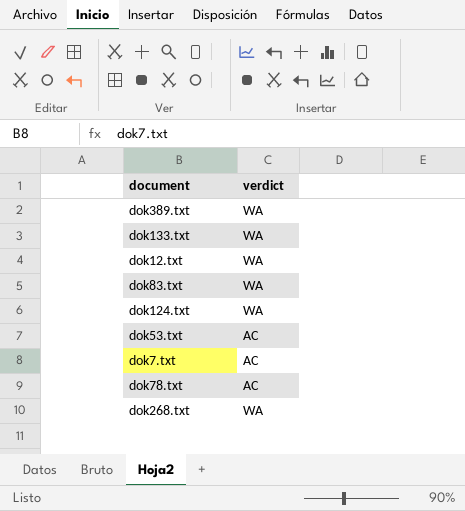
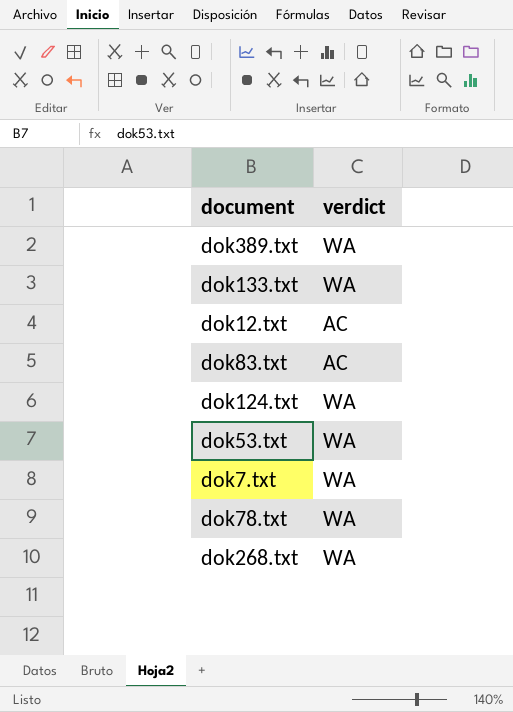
dok12.txt | verdict: WA -> AC
dok83.txt | verdict: WA -> AC
dok53.txt | verdict: AC -> WA
dok7.txt | verdict: AC -> WA
dok78.txt | verdict: AC -> WA

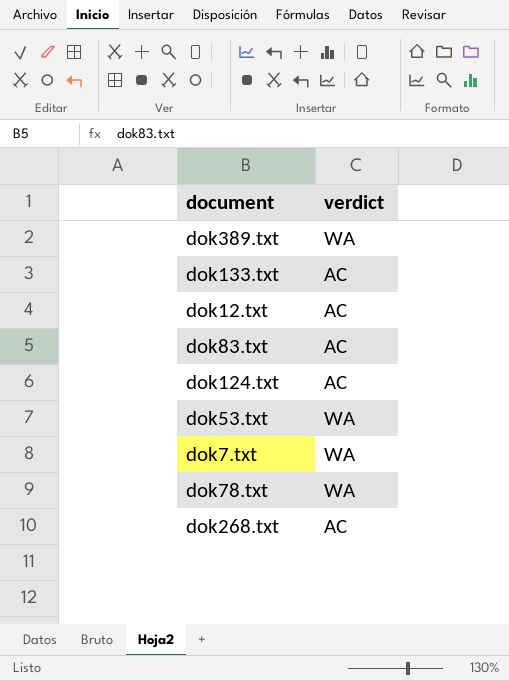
dok133.txt | verdict: WA -> AC
dok124.txt | verdict: WA -> AC
dok268.txt | verdict: WA -> AC

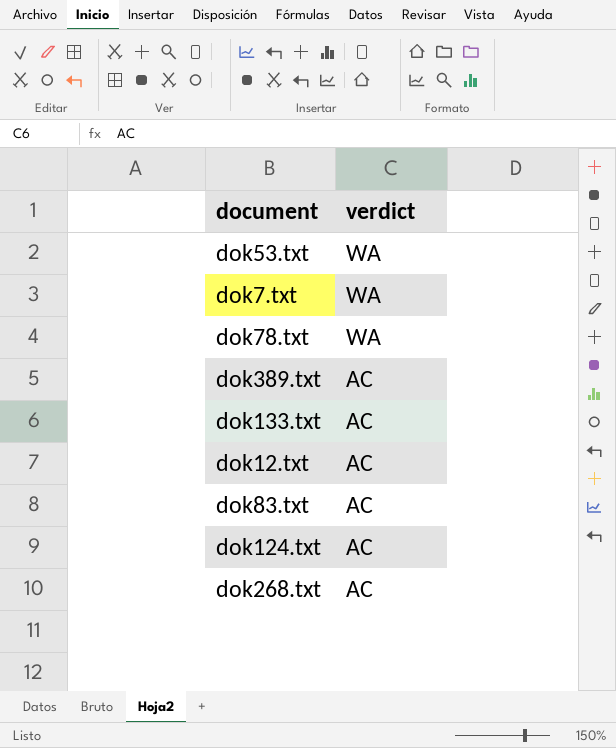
row order: none -> verdict descending
dok389.txt | verdict: WA -> AC

